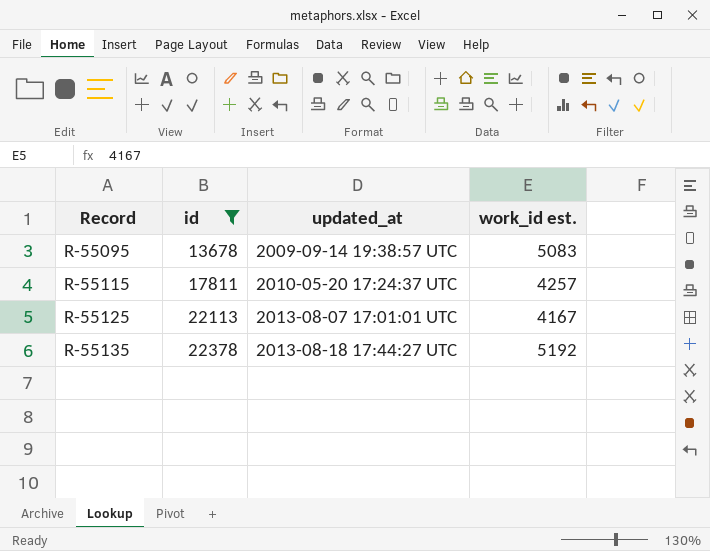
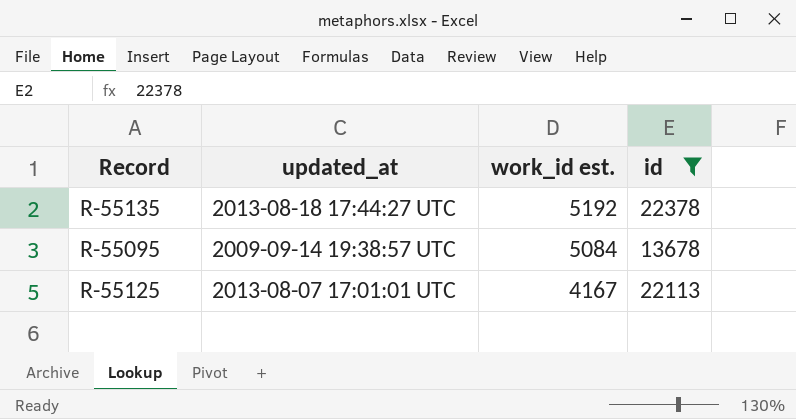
row order: Record ascending -> work_id est. descending
column id | position: 2 -> 4
row R-55115: 17811 | 2010-05-20 17:24:37 UTC | 4257 -> none
R-55095 | work_id est.: 5083 -> 5084

